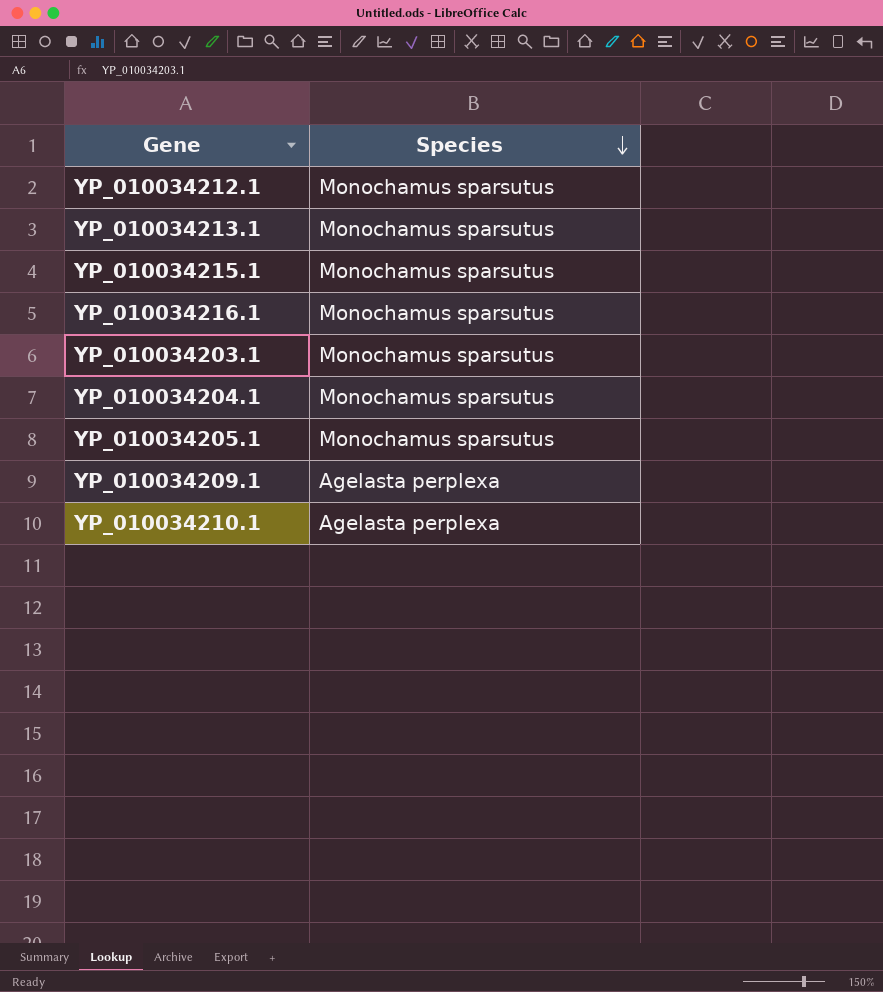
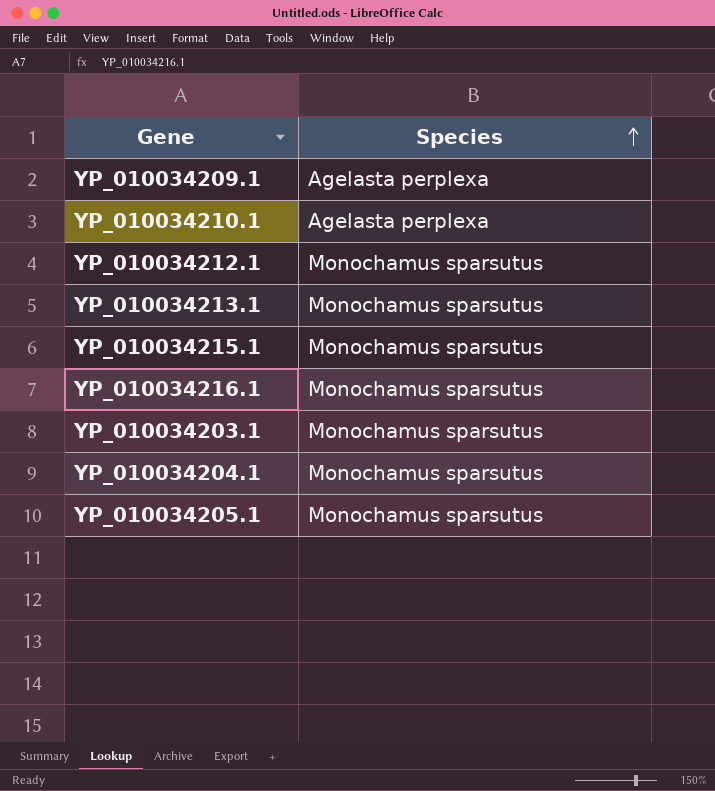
row order: Species descending -> Species ascending

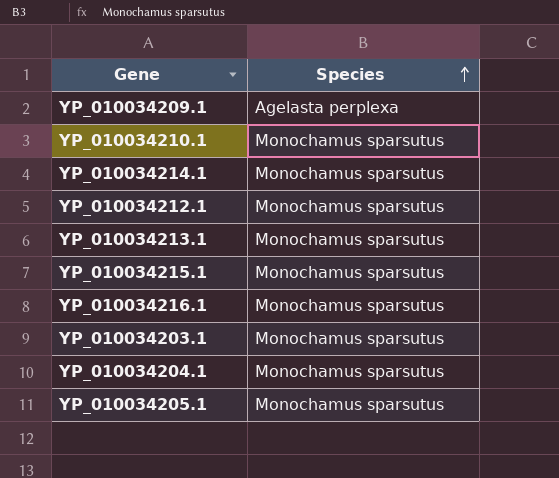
YP_010034210.1 | Species: Agelasta perplexa -> Monochamus sparsutus
row YP_010034214.1: none -> Monochamus sparsutus

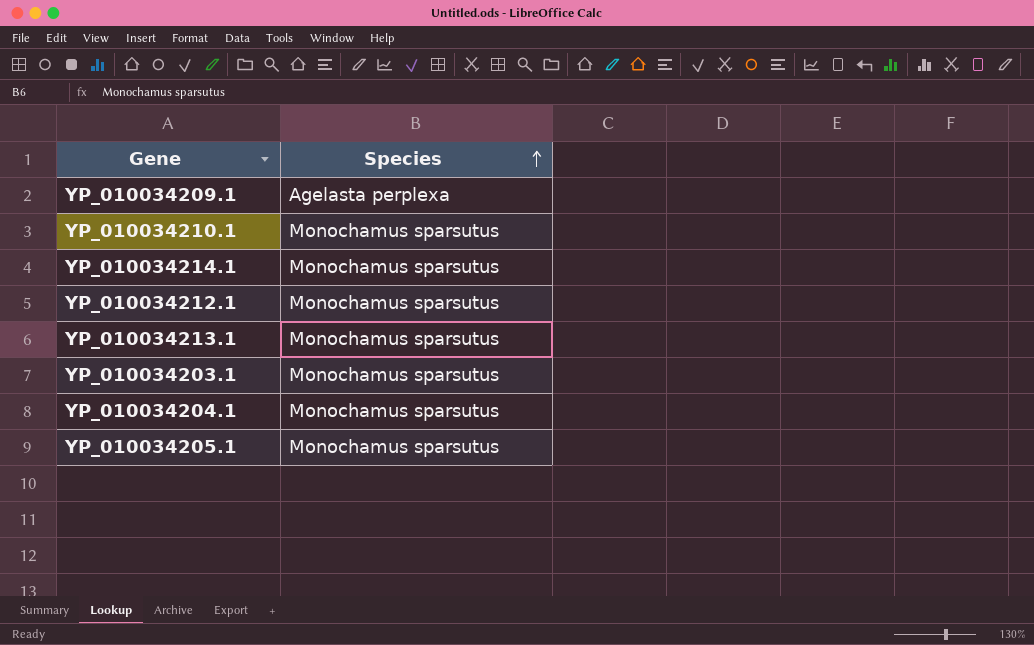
row YP_010034215.1: Monochamus sparsutus -> none
row YP_010034216.1: Monochamus sparsutus -> none

